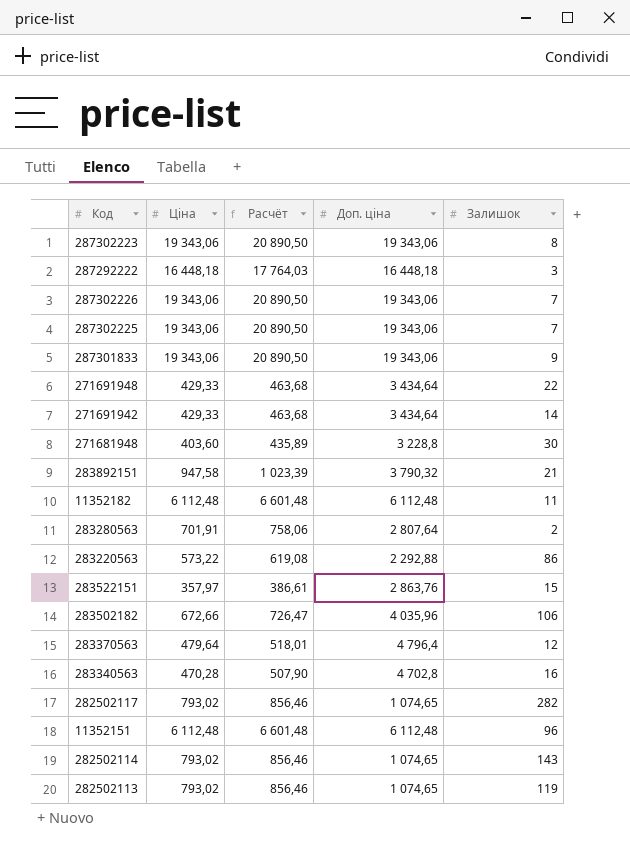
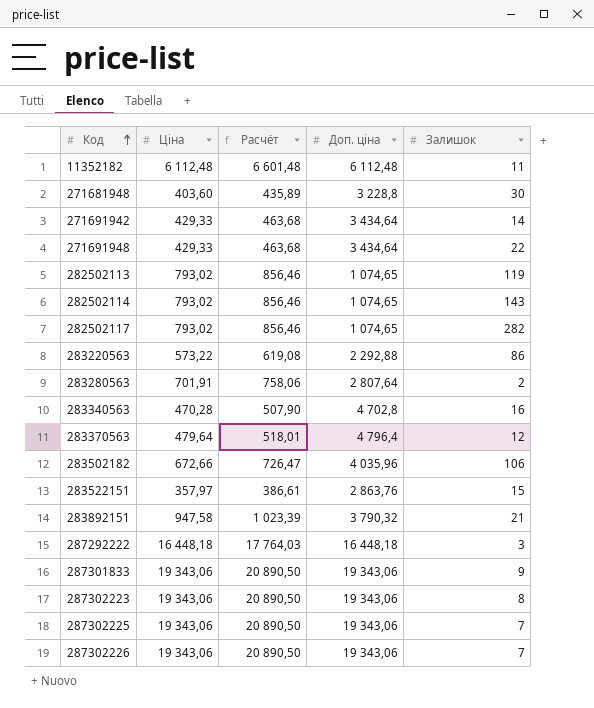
row order: none -> Код ascending
row 11352151: 6 112,48 | 6 601,48 | 6 112,48 | 96 -> none

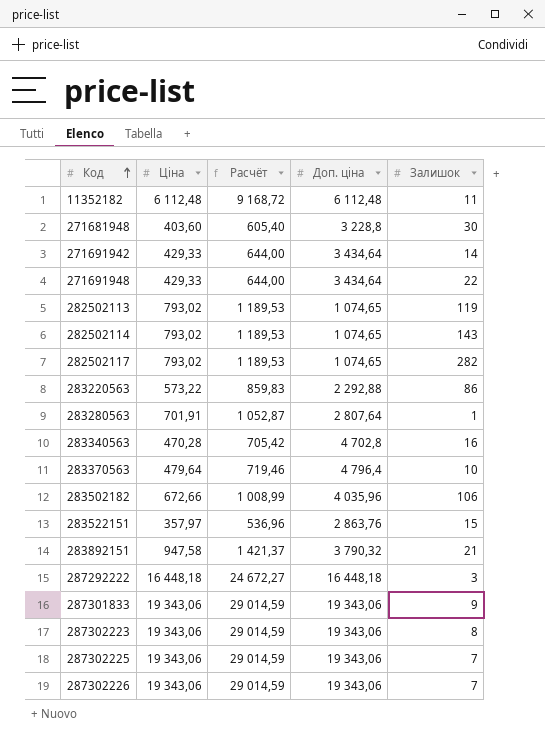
column Расчёт | formula: [Ціна] * 1,08 -> [Ціна] * 1,5
283280563 | Залишок: 2 -> 1
283370563 | Залишок: 12 -> 10

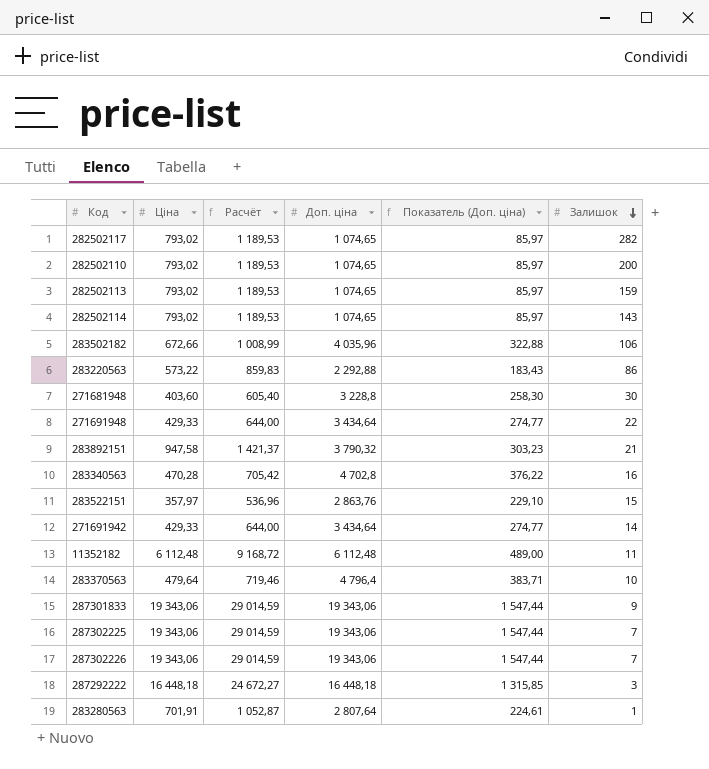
row order: Код ascending -> Залишок descending
column Показатель (Доп. ціна) | formula: none -> [Доп. ціна] * 0,08
row 287302223: 19 343,06 | 29 014,59 | 19 343,06 | 8 -> none
row 282502110: none -> 793,02 | 1 189,53 | 1 074,65 | 85,97 | 200
282502113 | Залишок: 119 -> 159

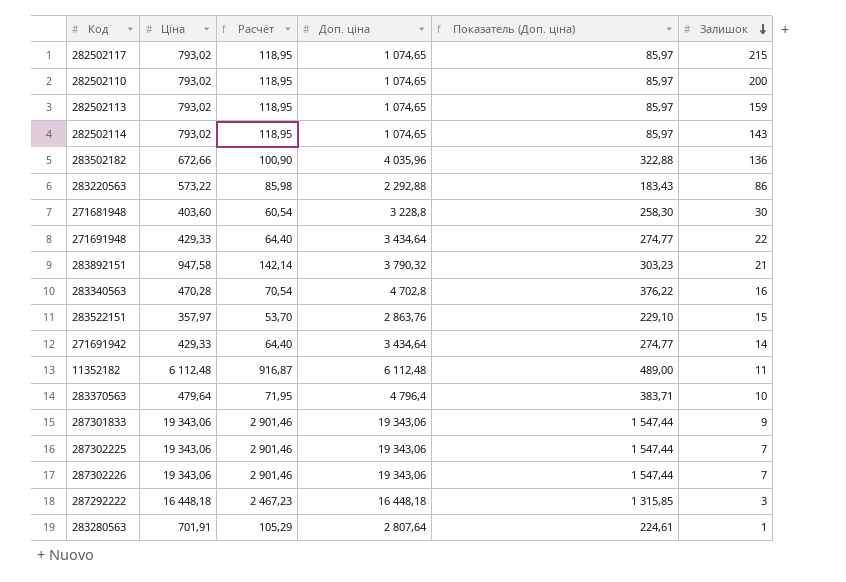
column Расчёт | formula: [Ціна] * 1,5 -> [Ціна] * 0,15
282502117 | Залишок: 282 -> 215
283502182 | Залишок: 106 -> 136

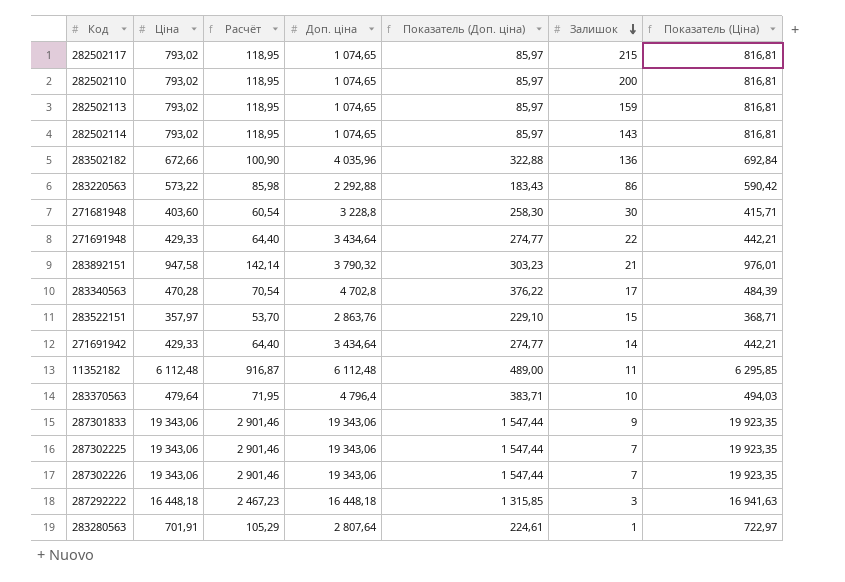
column Показатель (Ціна) | formula: none -> [Ціна] * 1,03
283340563 | Залишок: 16 -> 17

